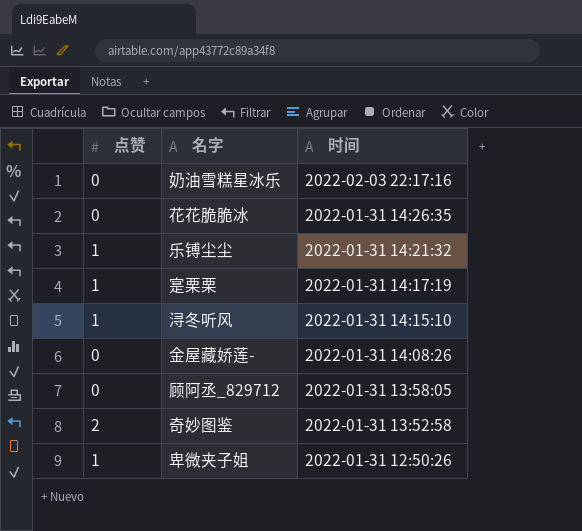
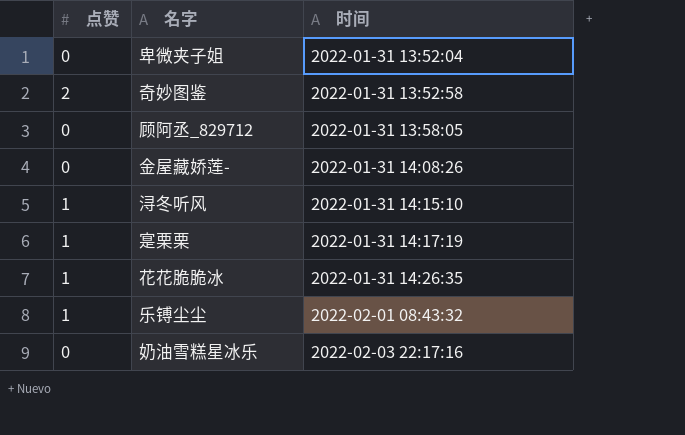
row order: 时间 descending -> 时间 ascending
卑微夹子姐 | 点赞: 1 -> 0
卑微夹子姐 | 时间: 2022-01-31 12:50:26 -> 2022-01-31 13:52:04
花花脆脆冰 | 点赞: 0 -> 1
乐镈尘尘 | 时间: 2022-01-31 14:21:32 -> 2022-02-01 08:43:32

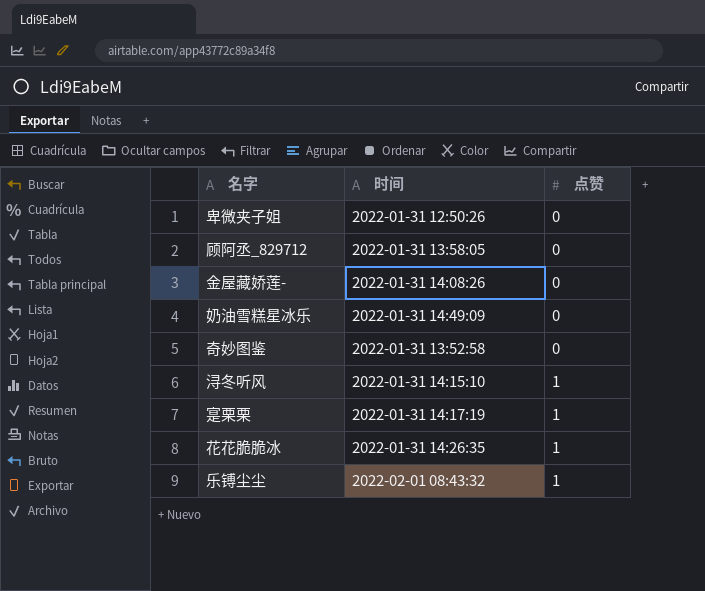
row order: 时间 ascending -> 点赞 ascending
column 点赞 | position: 1 -> 3
卑微夹子姐 | 时间: 2022-01-31 13:52:04 -> 2022-01-31 12:50:26
奶油雪糕星冰乐 | 时间: 2022-02-03 22:17:16 -> 2022-01-31 14:49:09
奇妙图鉴 | 点赞: 2 -> 0

